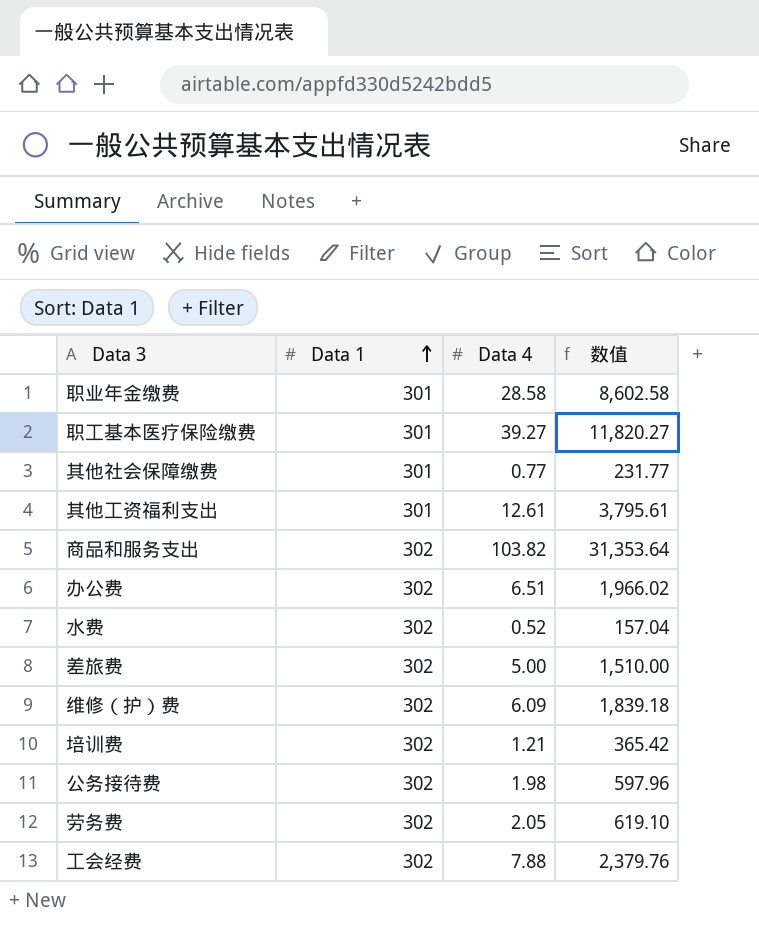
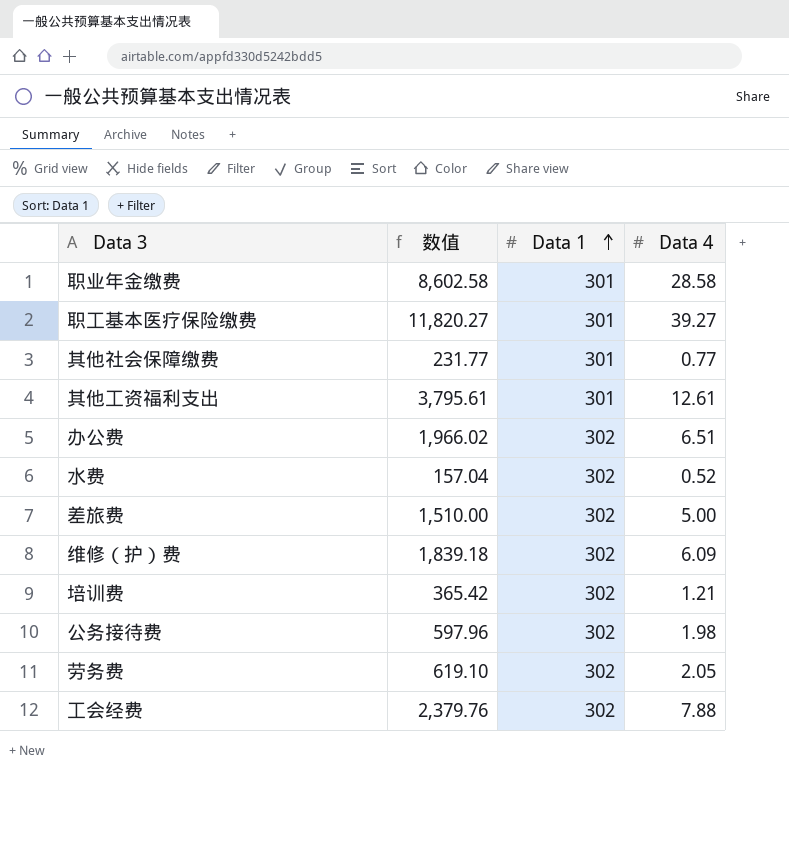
column 数值 | position: 4 -> 2
row 商品和服务支出: 302 | 103.82 | 31,353.64 -> none

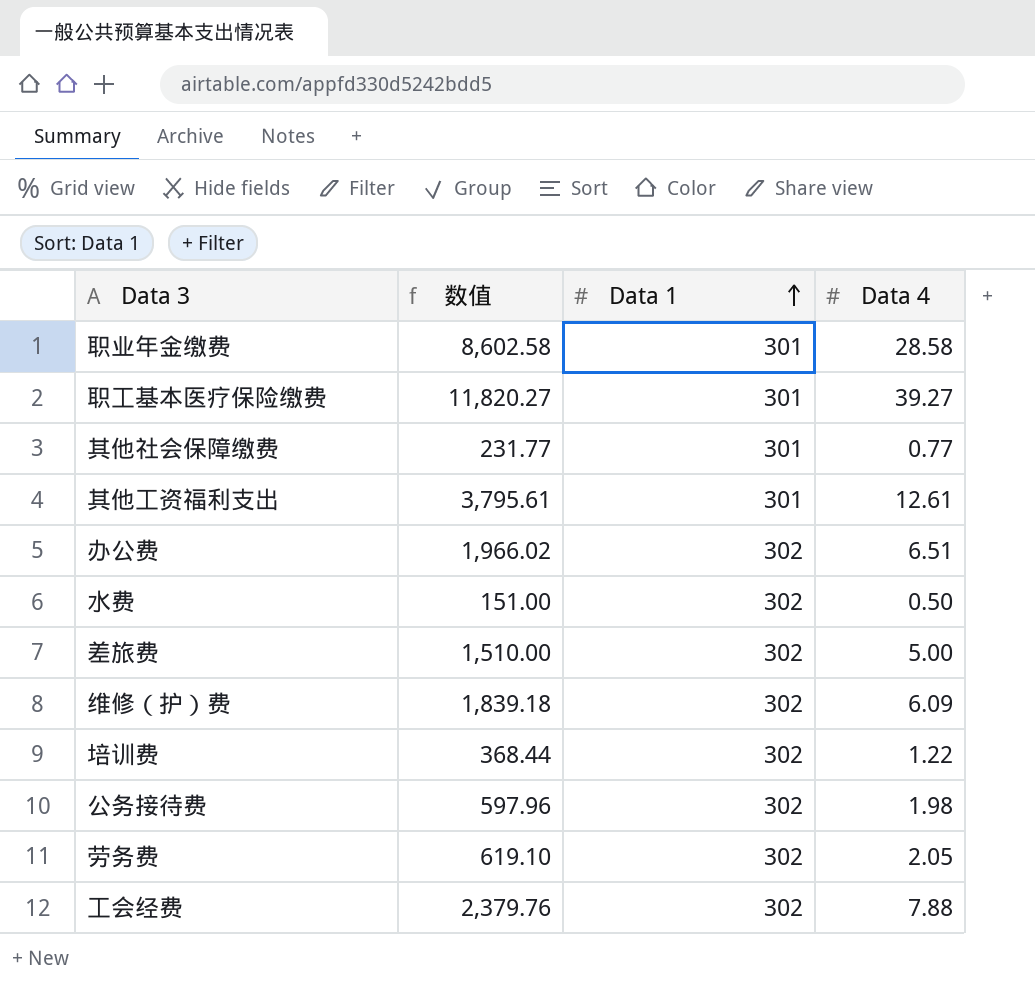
水费 | 数值: 157.04 -> 151.00
水费 | Data 4: 0.52 -> 0.50
培训费 | 数值: 365.42 -> 368.44
培训费 | Data 4: 1.21 -> 1.22

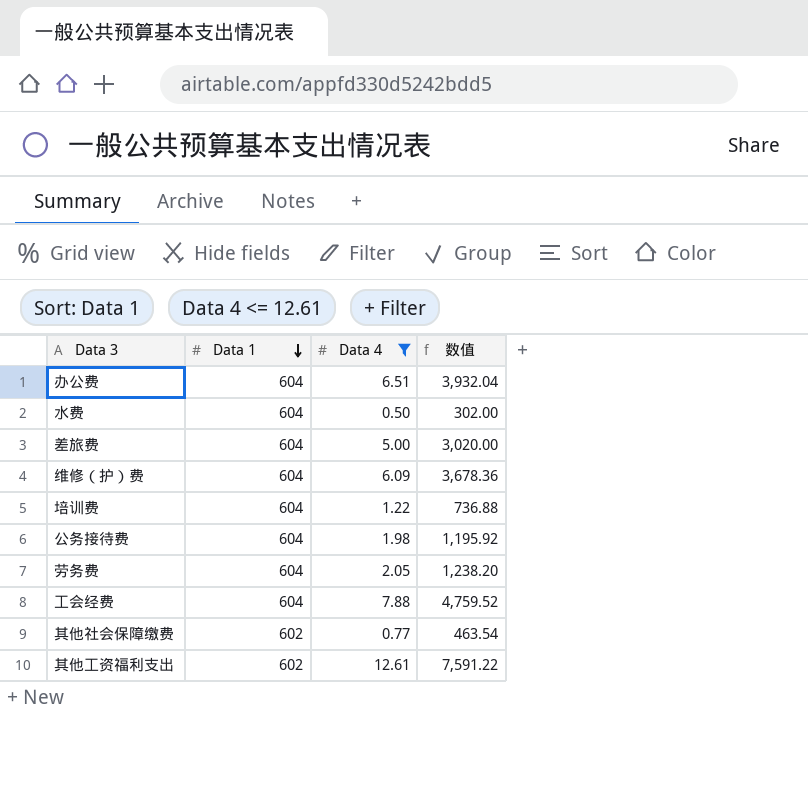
filter: none -> Data 4 <= 12.61
row order: Data 1 ascending -> Data 1 descending
column 数值 | position: 2 -> 4
办公费 | Data 1: 302 -> 604
办公费 | 数值: 1,966.02 -> 3,932.04
水费 | Data 1: 302 -> 604
水费 | 数值: 151.00 -> 302.00
差旅费 | Data 1: 302 -> 604
差旅费 | 数值: 1,510.00 -> 3,020.00
维修（护）费 | Data 1: 302 -> 604
维修（护）费 | 数值: 1,839.18 -> 3,678.36
培训费 | Data 1: 302 -> 604
培训费 | 数值: 368.44 -> 736.88
公务接待费 | Data 1: 302 -> 604
公务接待费 | 数值: 597.96 -> 1,195.92
劳务费 | Data 1: 302 -> 604
劳务费 | 数值: 619.10 -> 1,238.20
工会经费 | Data 1: 302 -> 604
工会经费 | 数值: 2,379.76 -> 4,759.52
其他社会保障缴费 | Data 1: 301 -> 602
其他社会保障缴费 | 数值: 231.77 -> 463.54
其他工资福利支出 | Data 1: 301 -> 602
其他工资福利支出 | 数值: 3,795.61 -> 7,591.22

